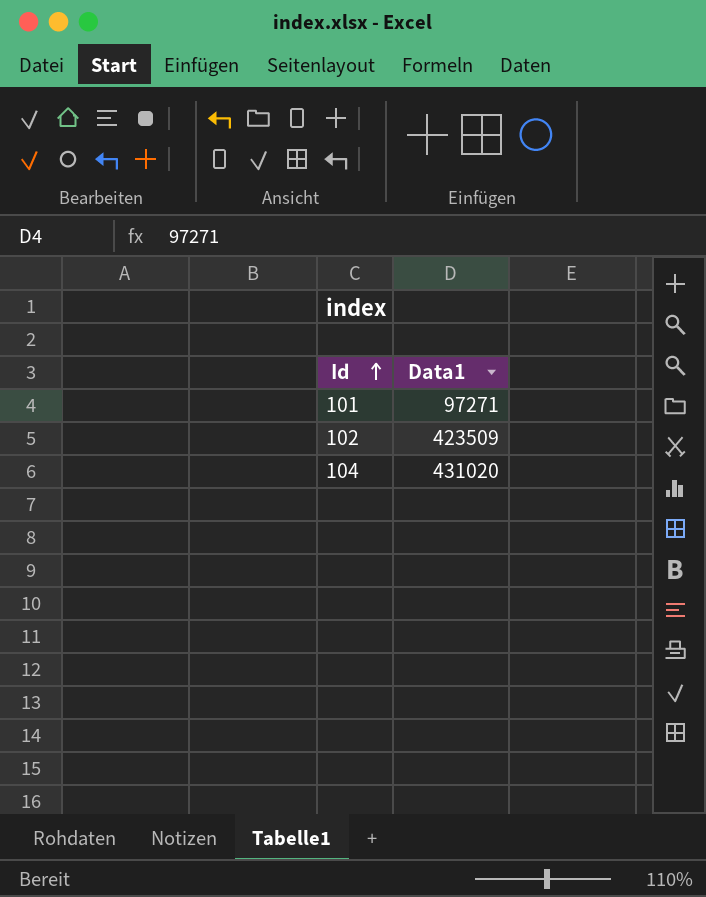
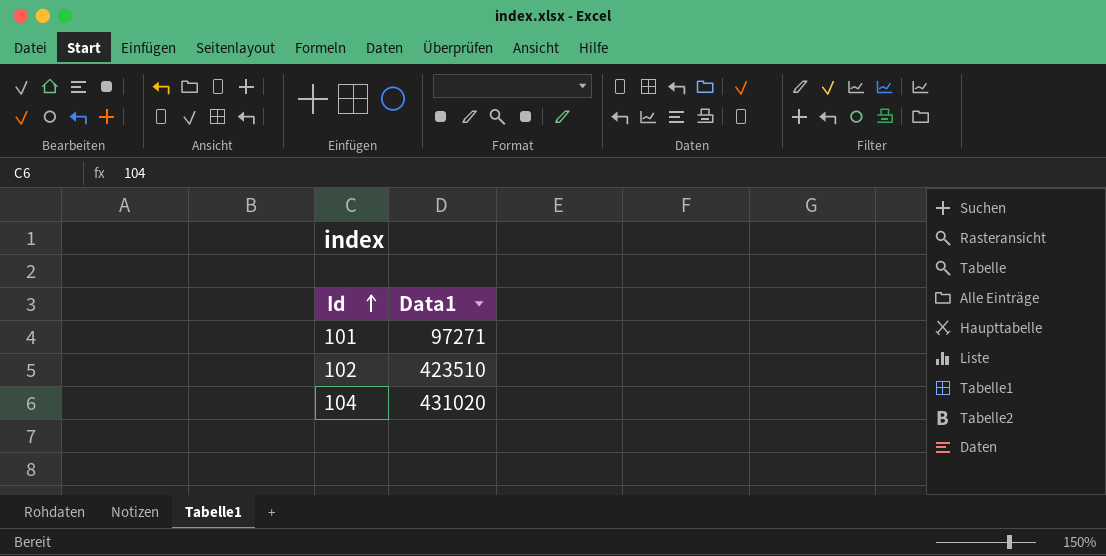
102 | Data1: 423509 -> 423510

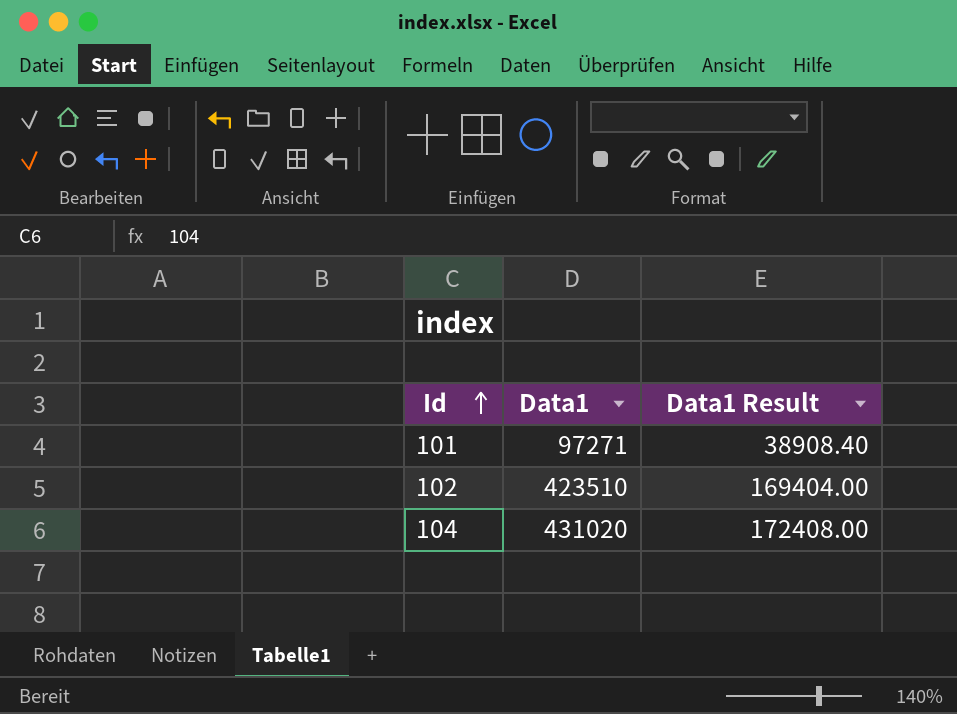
column Data1 Result | formula: none -> [Data1] * 0.4

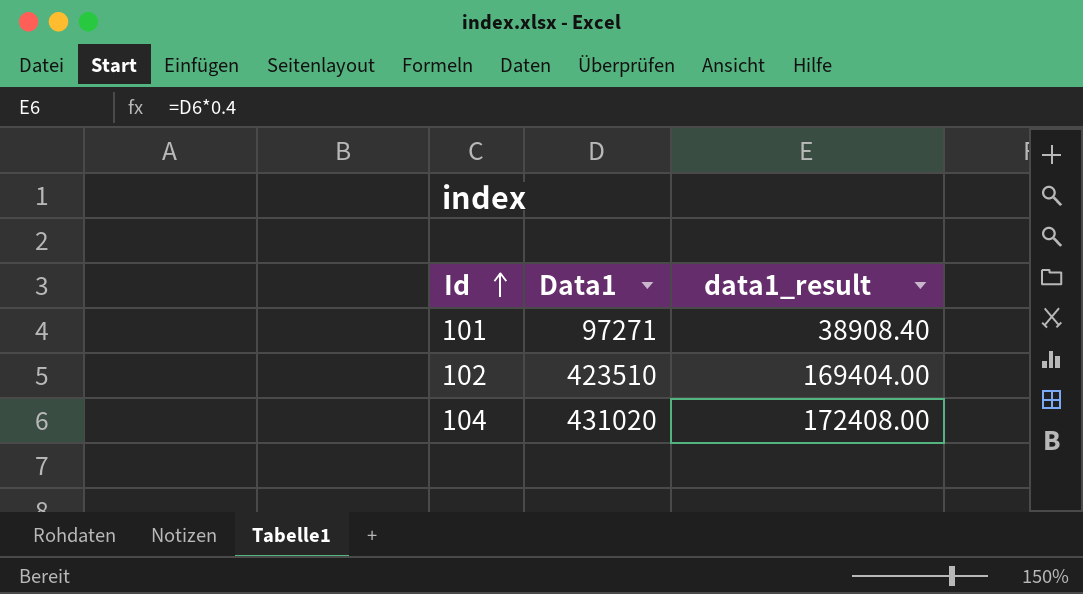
column name: Data1 Result -> data1_result

